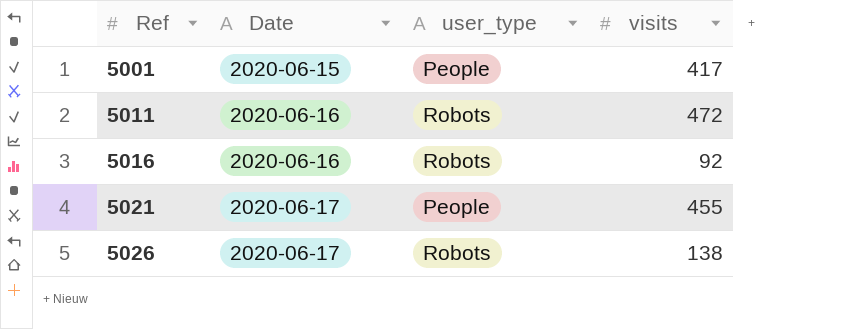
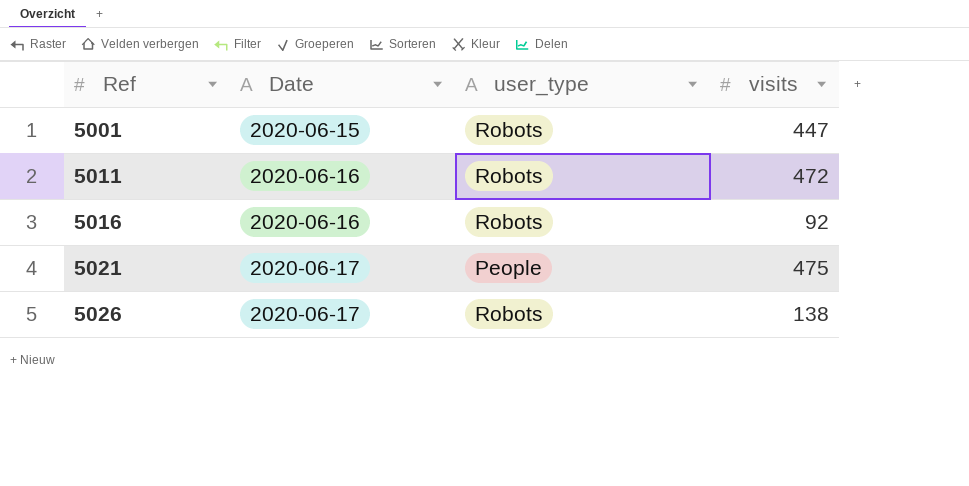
5001 | user_type: People -> Robots
5001 | visits: 417 -> 447
5021 | visits: 455 -> 475

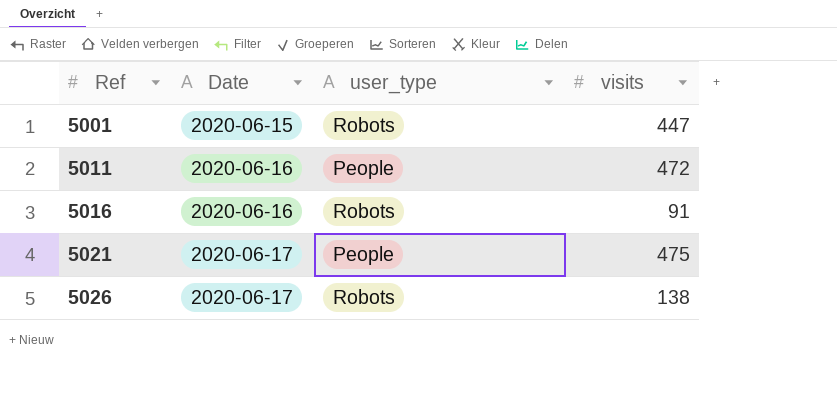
5011 | user_type: Robots -> People
5016 | visits: 92 -> 91

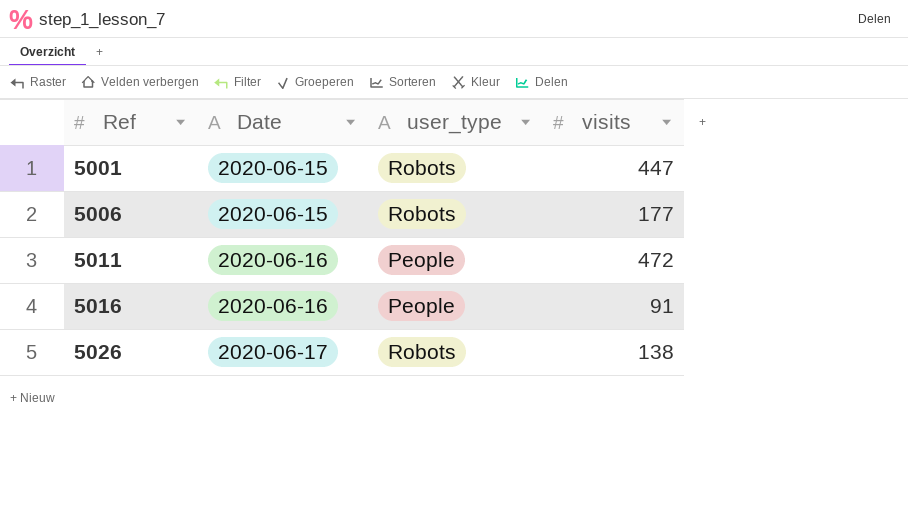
row 5021: 2020-06-17 | People | 475 -> none
row 5006: none -> 2020-06-15 | Robots | 177
5016 | user_type: Robots -> People

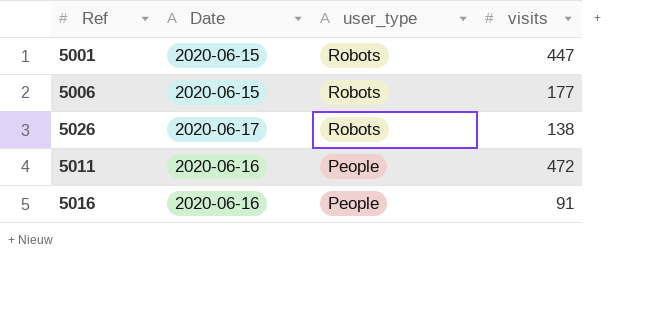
row order: Ref ascending -> user_type descending

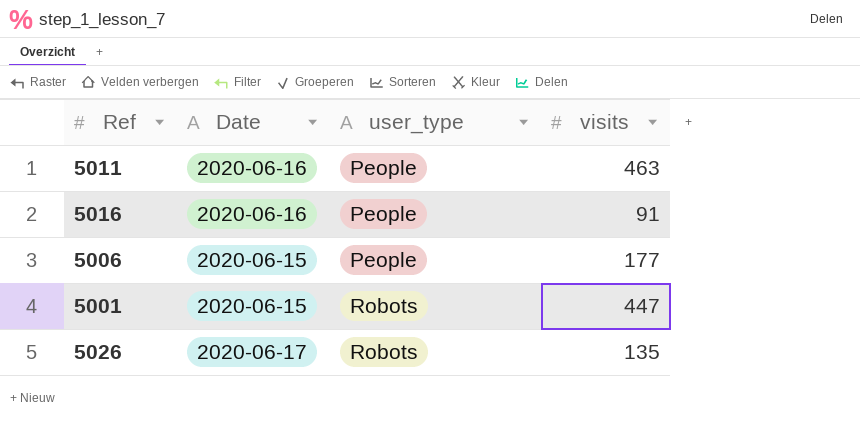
row order: user_type descending -> user_type ascending
5011 | visits: 472 -> 463
5006 | user_type: Robots -> People
5026 | visits: 138 -> 135

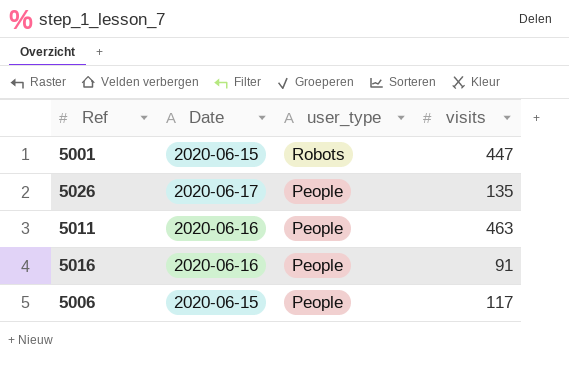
row order: user_type ascending -> user_type descending
5026 | user_type: Robots -> People
5006 | visits: 177 -> 117

